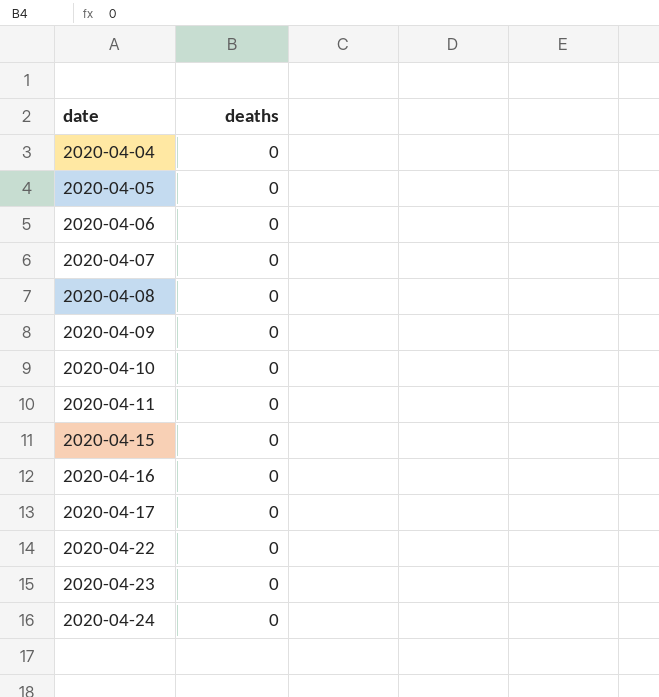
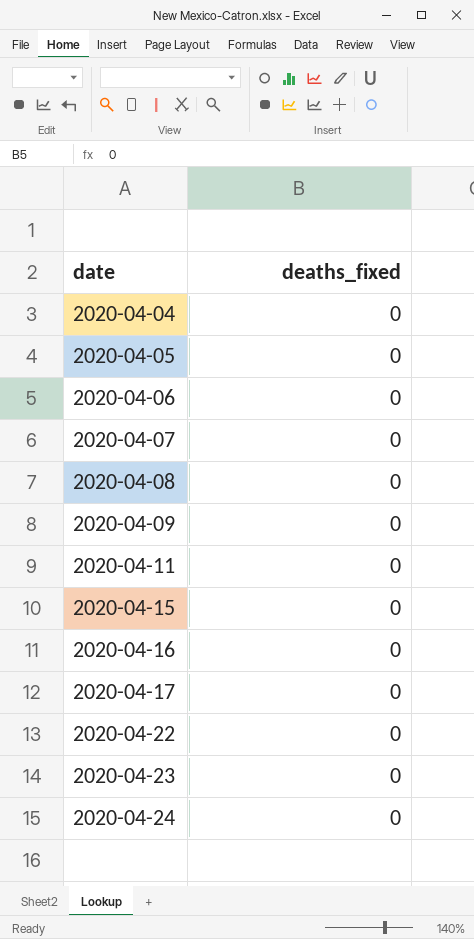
column name: deaths -> deaths_fixed
row 2020-04-10: 0 -> none

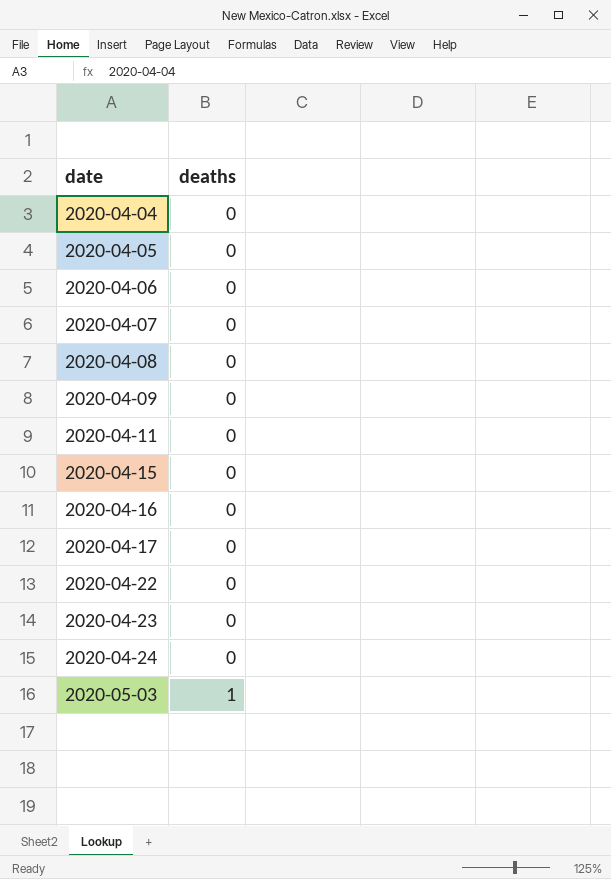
column name: deaths_fixed -> deaths
row 2020-05-03: none -> 1

